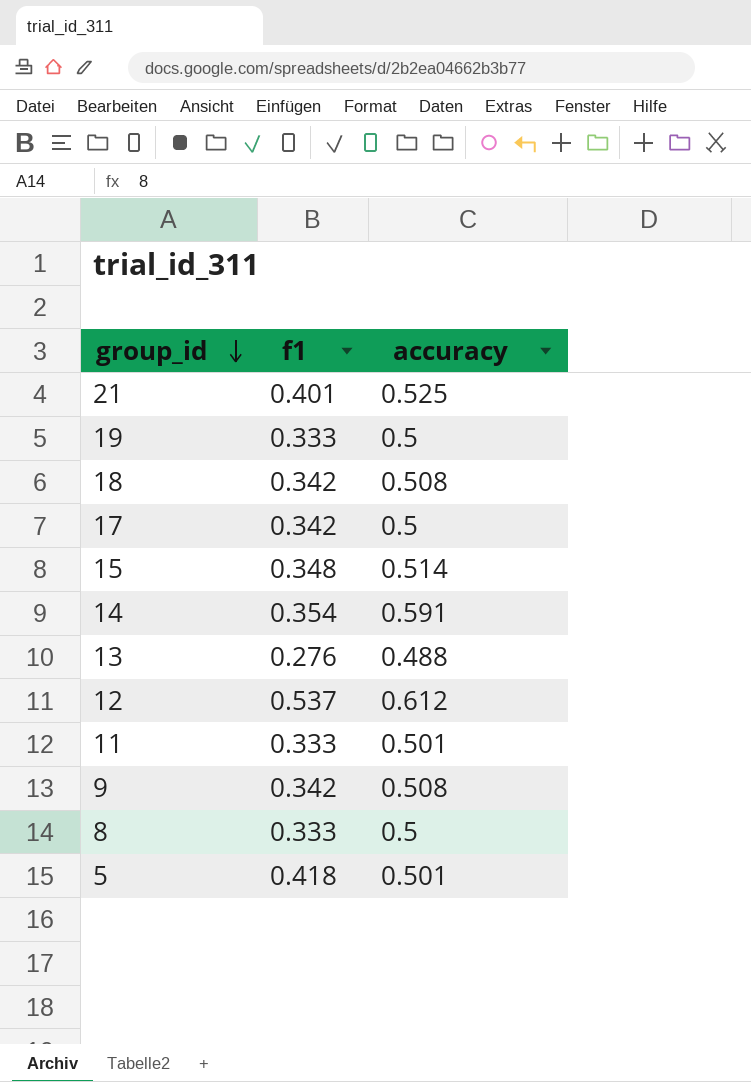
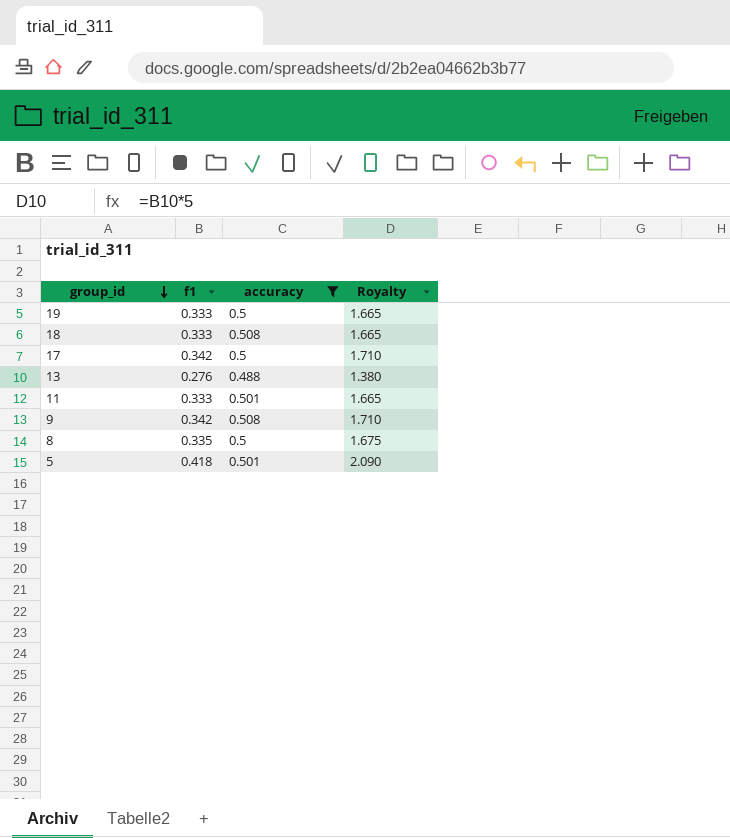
filter: none -> accuracy <= 0.508
column Royalty | formula: none -> [f1] * 5
18 | f1: 0.342 -> 0.333
8 | f1: 0.333 -> 0.335

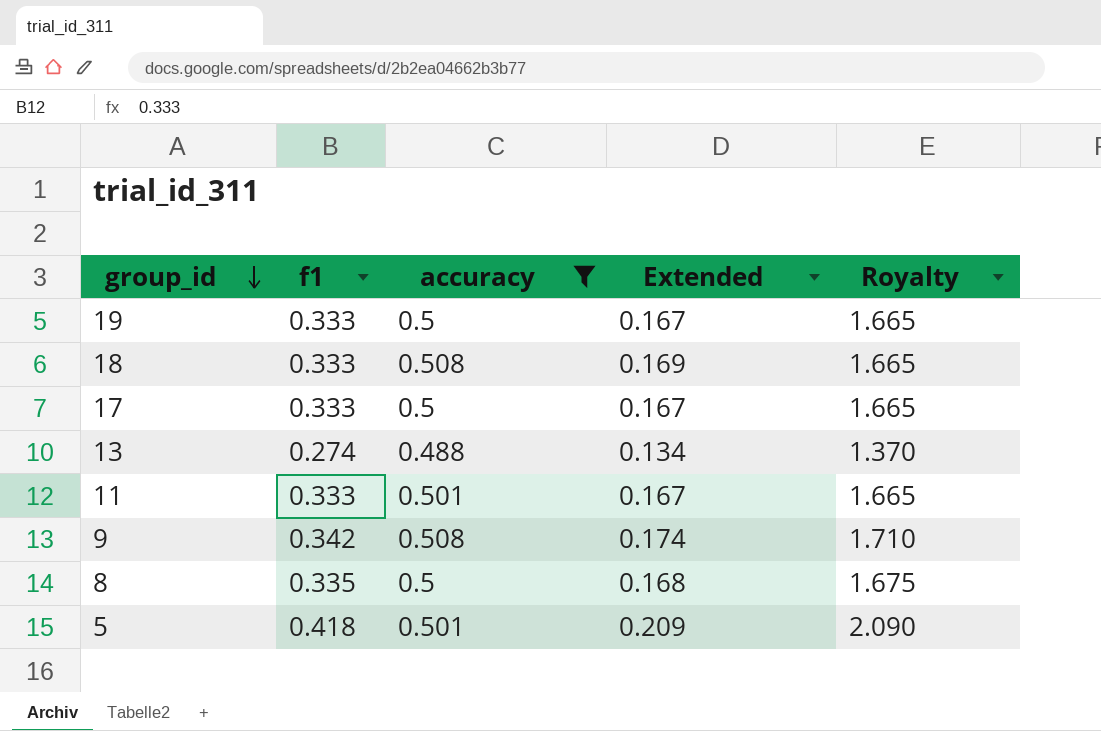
column Extended | formula: none -> [f1] * [accuracy]
17 | f1: 0.342 -> 0.333
17 | Royalty: 1.710 -> 1.665
13 | f1: 0.276 -> 0.274
13 | Royalty: 1.380 -> 1.370

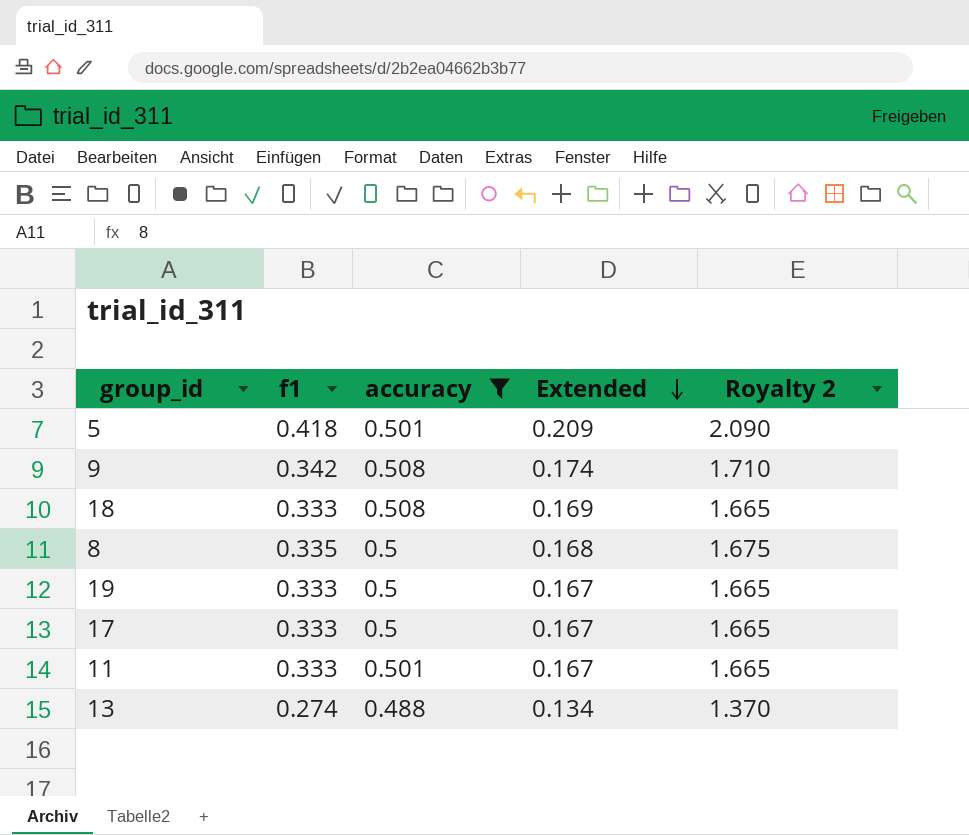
row order: group_id descending -> Extended descending
column name: Royalty -> Royalty 2

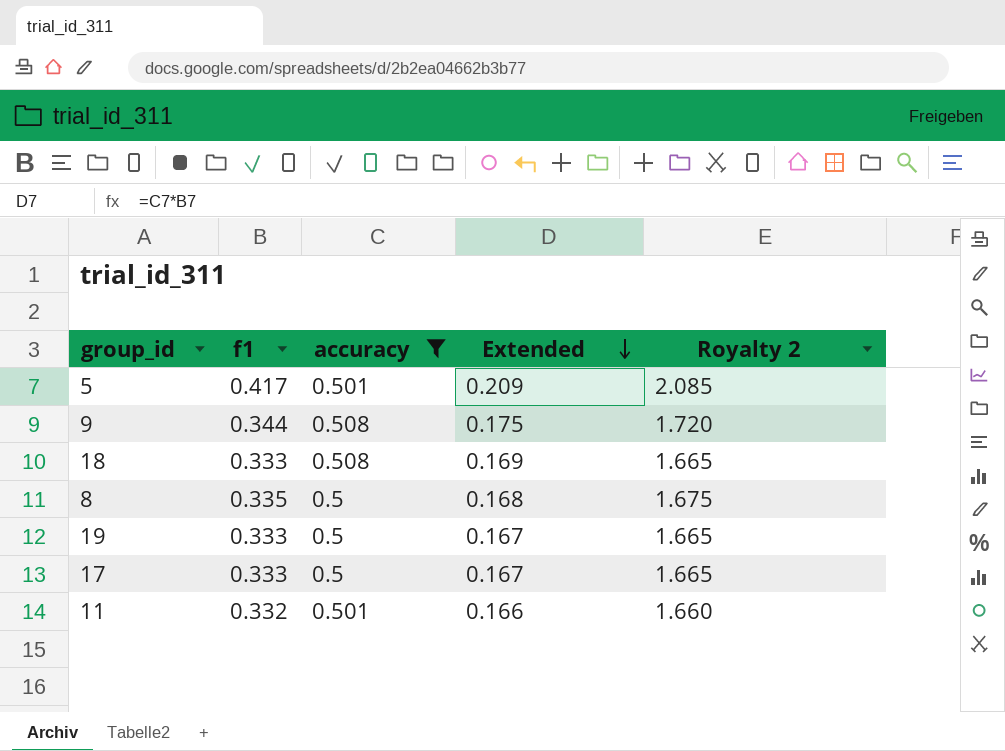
row 13: 0.274 | 0.488 | 0.134 | 1.370 -> none
5 | f1: 0.418 -> 0.417
5 | Royalty 2: 2.090 -> 2.085
9 | f1: 0.342 -> 0.344
9 | Extended: 0.174 -> 0.175
9 | Royalty 2: 1.710 -> 1.720
11 | f1: 0.333 -> 0.332
11 | Extended: 0.167 -> 0.166
11 | Royalty 2: 1.665 -> 1.660

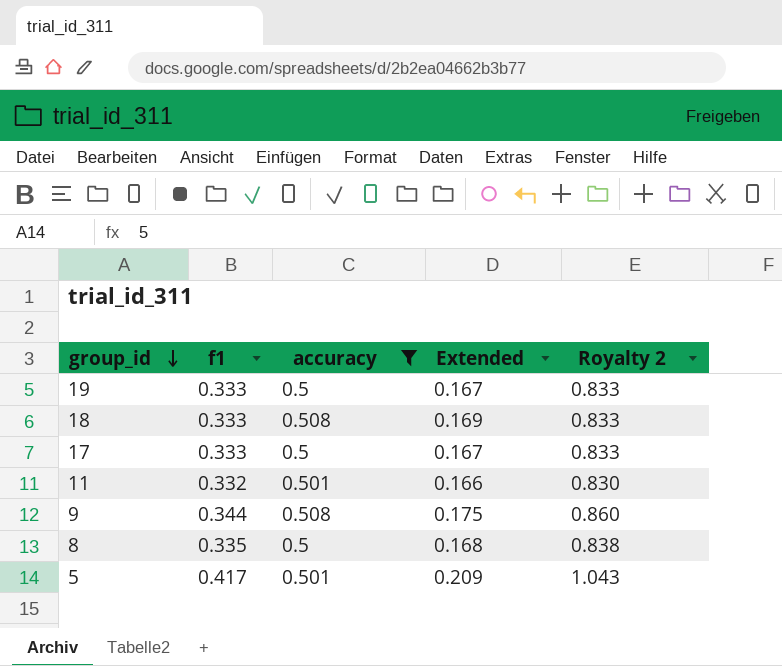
row order: Extended descending -> group_id descending
column Royalty 2 | formula: [f1] * 5 -> [f1] * 2.5

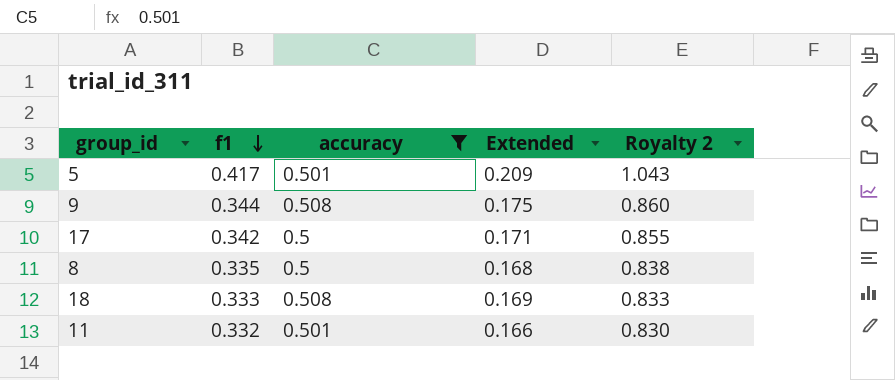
row order: group_id descending -> f1 descending
row 19: 0.333 | 0.5 | 0.167 | 0.833 -> none
17 | f1: 0.333 -> 0.342
17 | Extended: 0.167 -> 0.171
17 | Royalty 2: 0.833 -> 0.855

